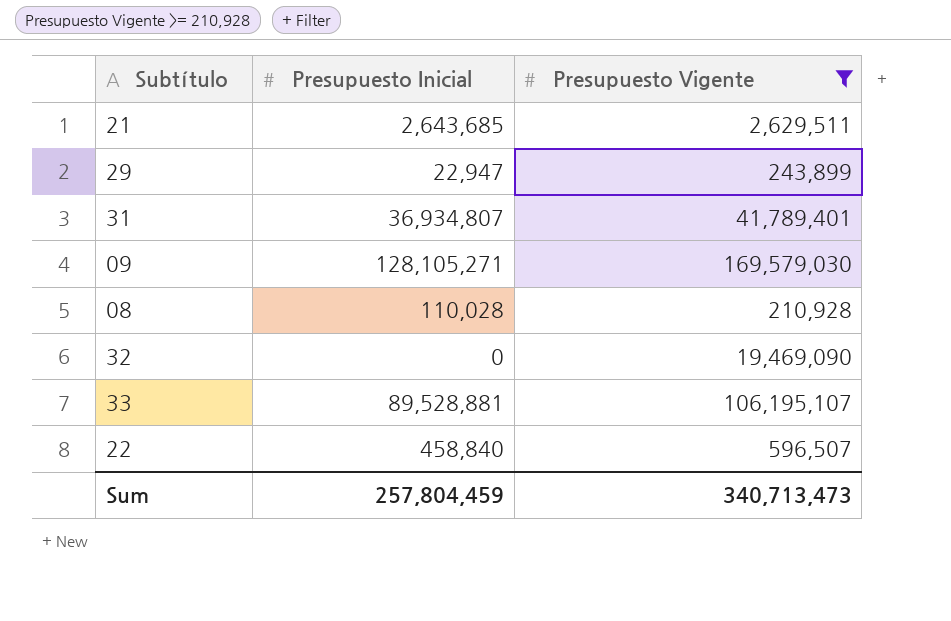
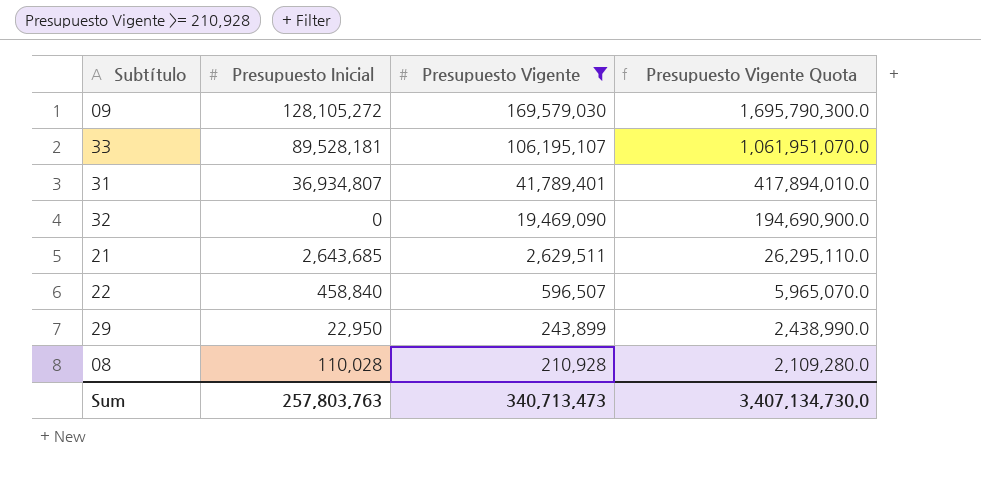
row order: none -> Presupuesto Vigente descending
column Presupuesto Vigente Quota | formula: none -> [Presupuesto Vigente] * 10
09 | Presupuesto Inicial: 128,105,271 -> 128,105,272
33 | Presupuesto Inicial: 89,528,881 -> 89,528,181
29 | Presupuesto Inicial: 22,947 -> 22,950
Sum | Presupuesto Inicial: 257,804,459 -> 257,803,763

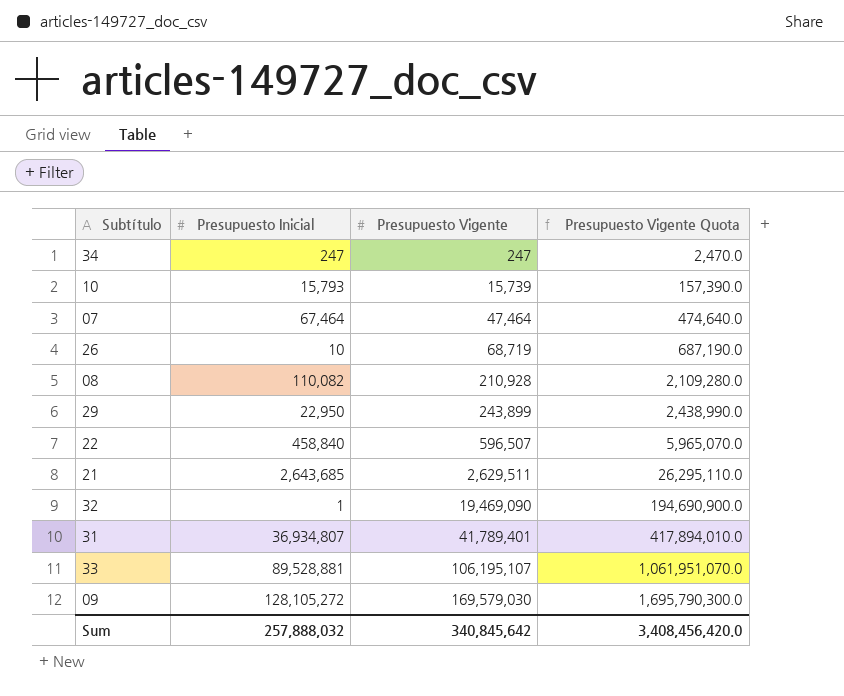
filter: Presupuesto Vigente >= 210,928 -> none
row order: Presupuesto Vigente descending -> Presupuesto Vigente ascending
08 | Presupuesto Inicial: 110,028 -> 110,082
32 | Presupuesto Inicial: 0 -> 1
33 | Presupuesto Inicial: 89,528,181 -> 89,528,881
Sum | Presupuesto Inicial: 257,803,763 -> 257,888,032
Sum | Presupuesto Vigente: 340,713,473 -> 340,845,642
Sum | Presupuesto Vigente Quota: 3,407,134,730.0 -> 3,408,456,420.0

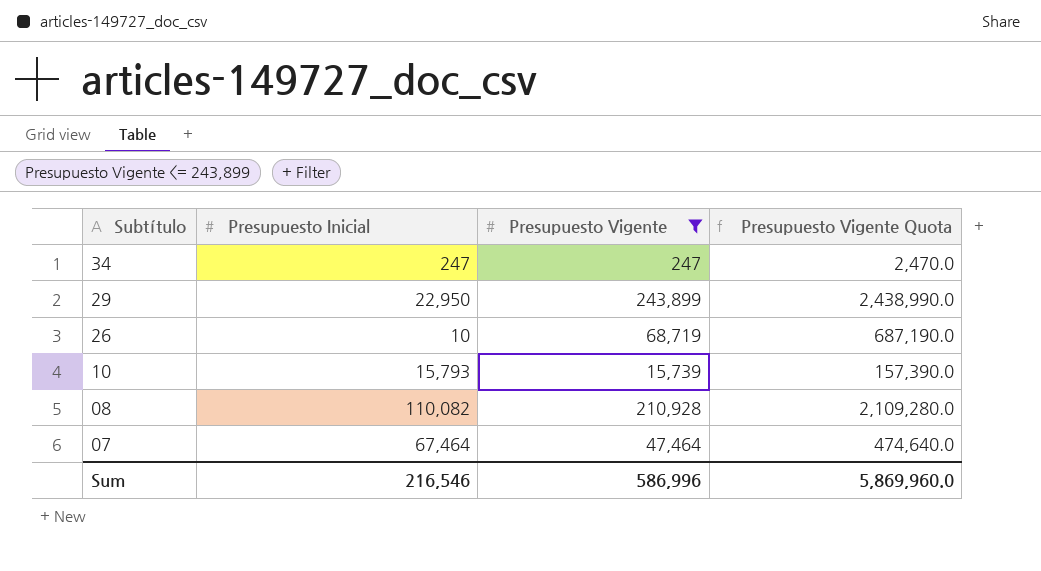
filter: none -> Presupuesto Vigente <= 243,899
row order: Presupuesto Vigente ascending -> Subtítulo descending
Sum | Presupuesto Inicial: 257,888,032 -> 216,546
Sum | Presupuesto Vigente: 340,845,642 -> 586,996
Sum | Presupuesto Vigente Quota: 3,408,456,420.0 -> 5,869,960.0

